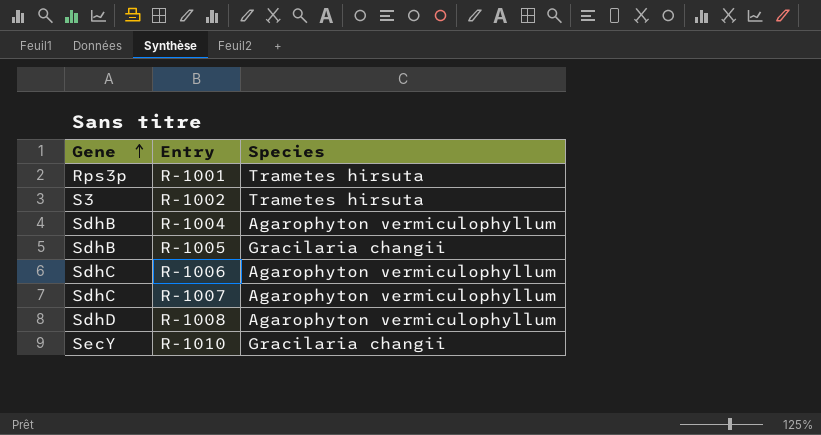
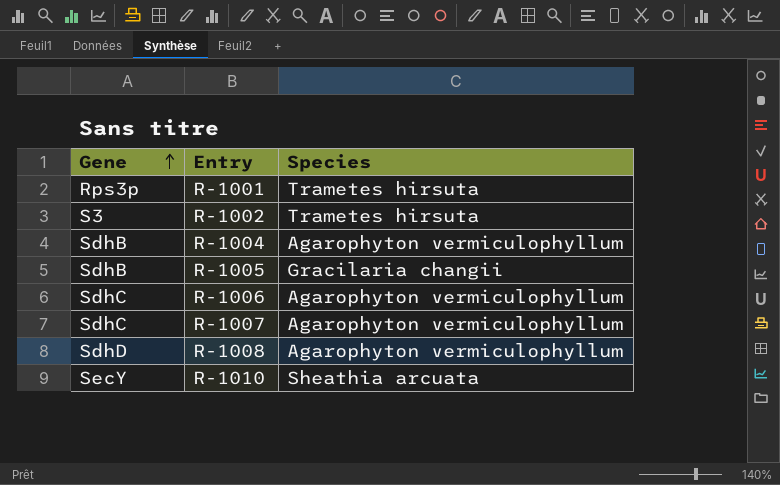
R-1010 | Species: Gracilaria changii -> Sheathia arcuata

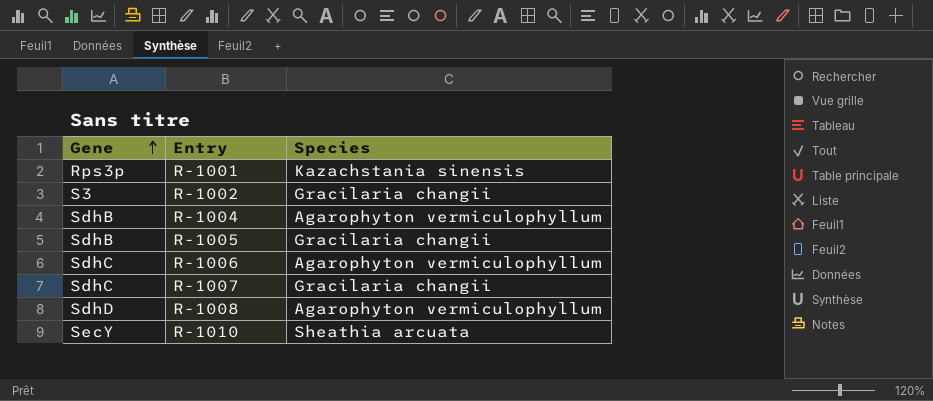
R-1001 | Species: Trametes hirsuta -> Kazachstania sinensis
R-1002 | Species: Trametes hirsuta -> Gracilaria changii
R-1007 | Species: Agarophyton vermiculophyllum -> Gracilaria changii

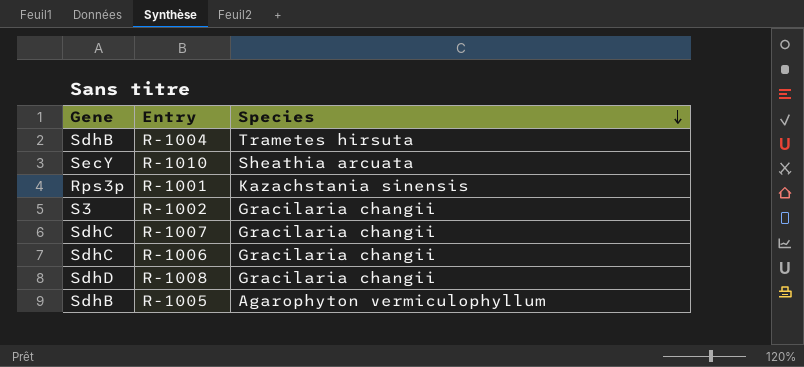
row order: Gene ascending -> Species descending
R-1004 | Species: Agarophyton vermiculophyllum -> Trametes hirsuta
R-1006 | Species: Agarophyton vermiculophyllum -> Gracilaria changii
R-1008 | Species: Agarophyton vermiculophyllum -> Gracilaria changii
R-1005 | Species: Gracilaria changii -> Agarophyton vermiculophyllum

